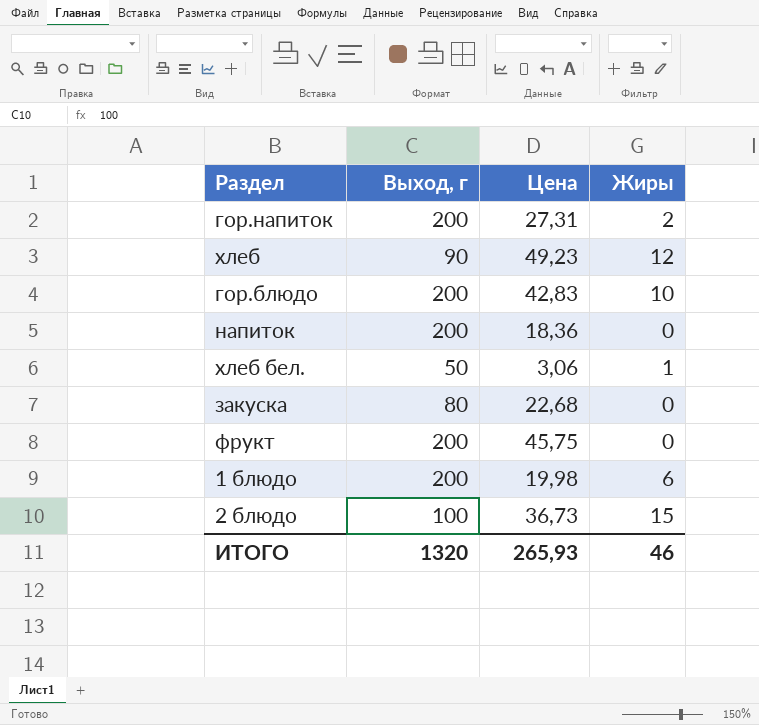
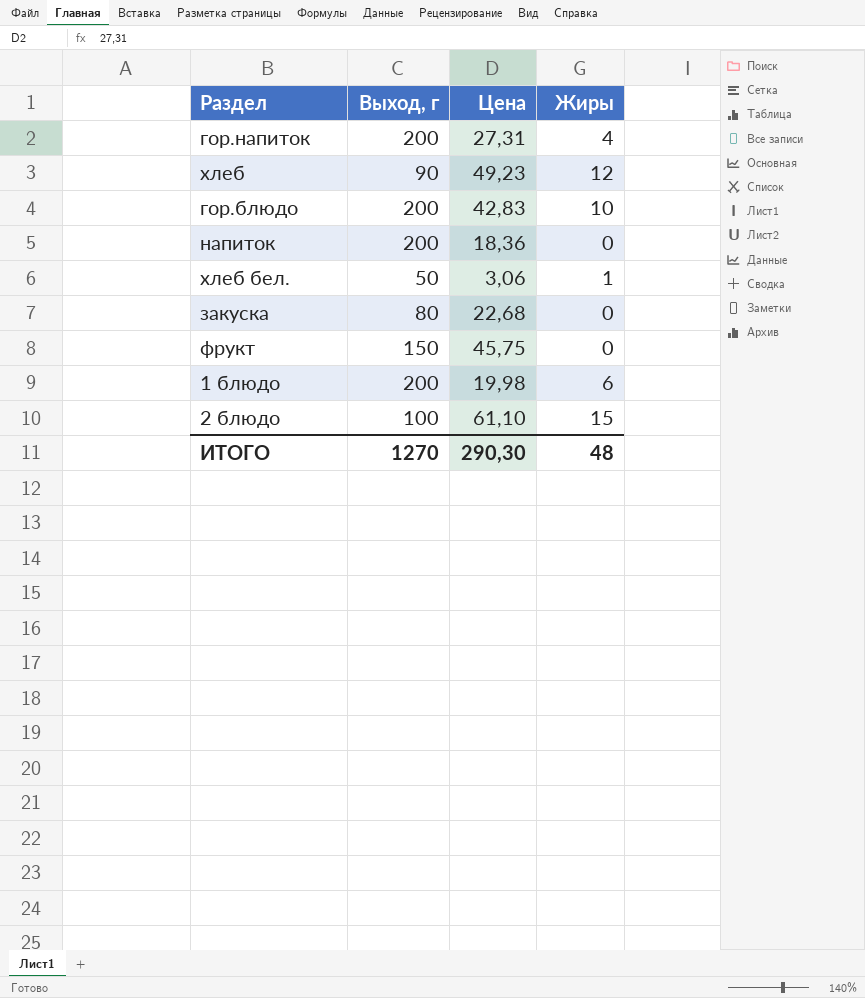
гор.напиток | Жиры: 2 -> 4
фрукт | Выход, г: 200 -> 150
2 блюдо | Цена: 36,73 -> 61,10
ИТОГО | Выход, г: 1320 -> 1270
ИТОГО | Цена: 265,93 -> 290,30
ИТОГО | Жиры: 46 -> 48

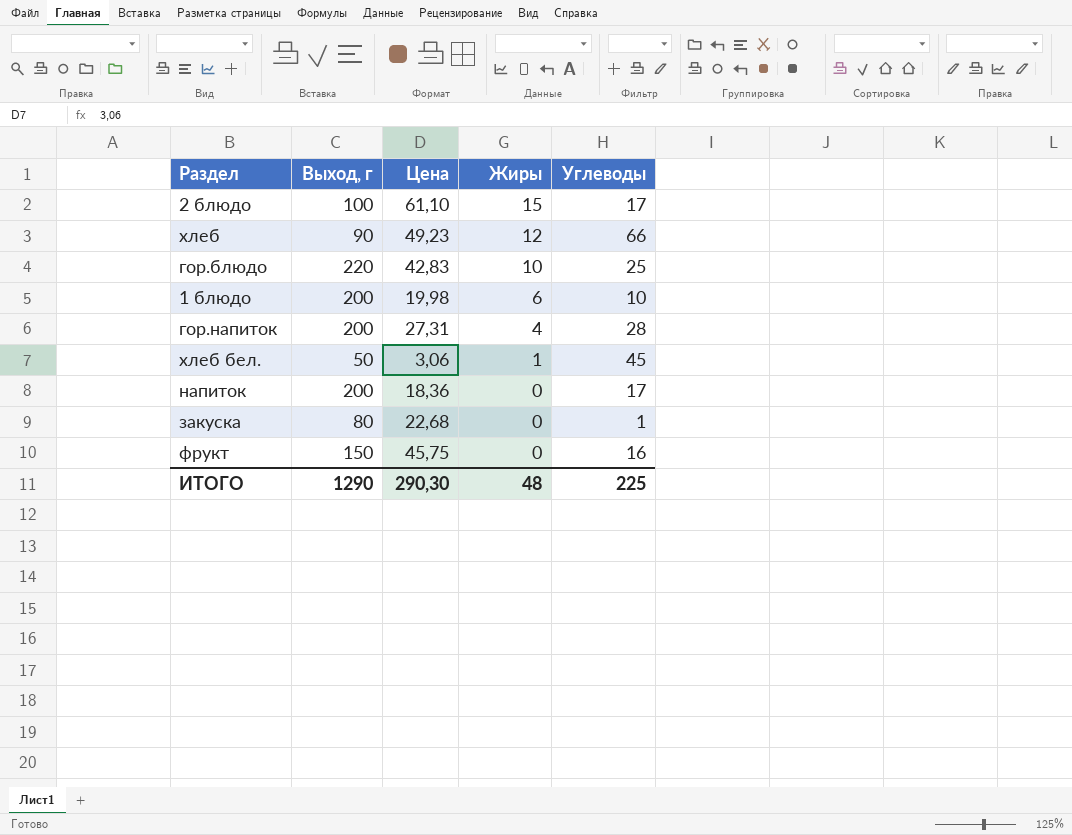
row order: none -> Жиры descending
column Углеводы | position: none -> 5
гор.блюдо | Выход, г: 200 -> 220
ИТОГО | Выход, г: 1270 -> 1290

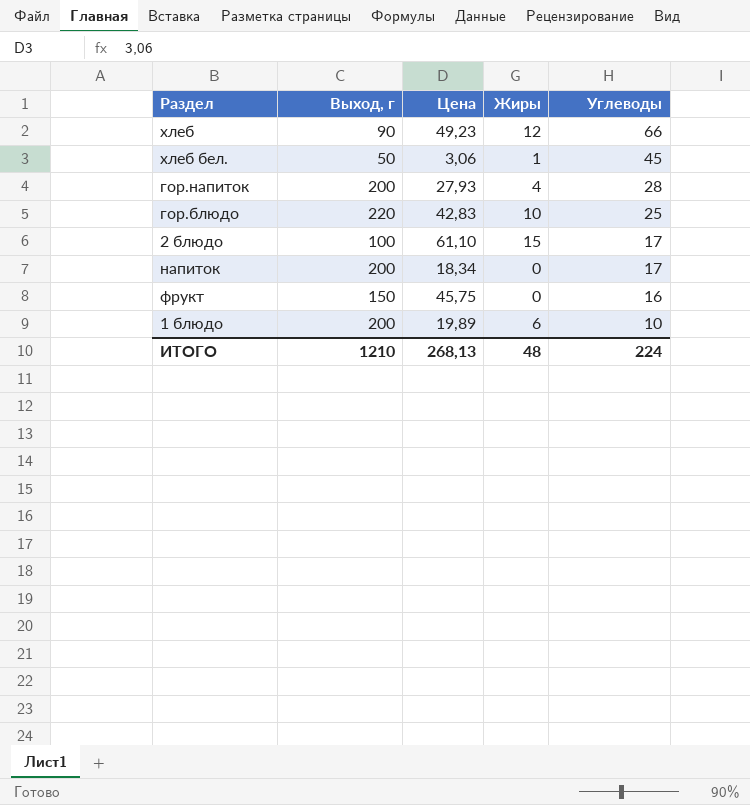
row order: Жиры descending -> Углеводы descending
row закуска: 80 | 22,68 | 0 | 1 -> none
гор.напиток | Цена: 27,31 -> 27,93
напиток | Цена: 18,36 -> 18,34
1 блюдо | Цена: 19,98 -> 19,89
ИТОГО | Выход, г: 1290 -> 1210
ИТОГО | Цена: 290,30 -> 268,13
ИТОГО | Углеводы: 225 -> 224

